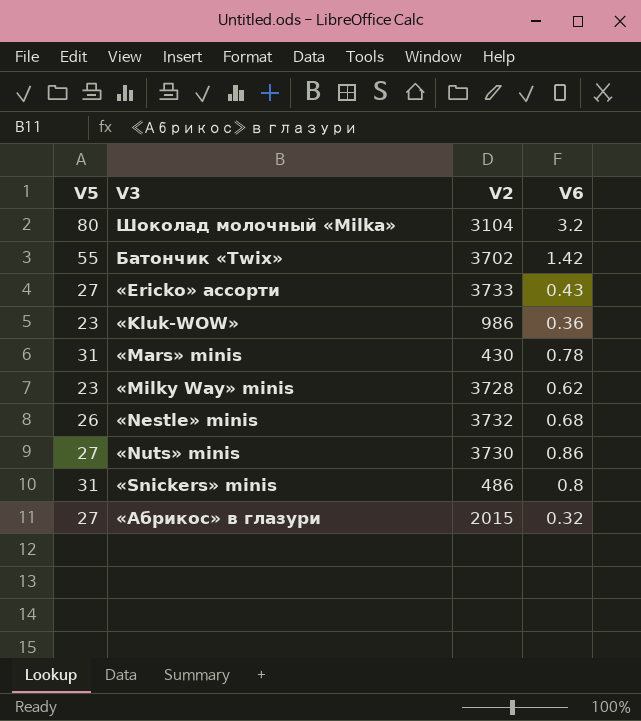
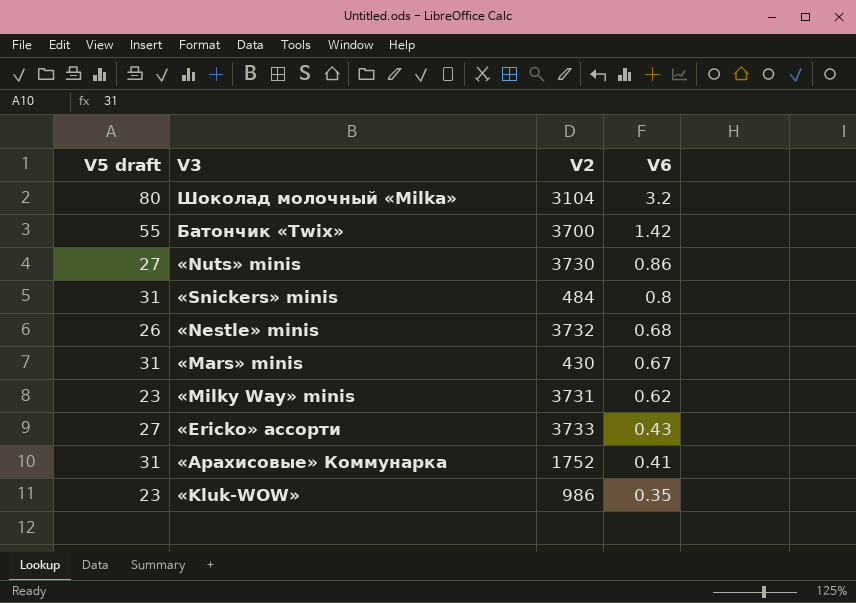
row order: none -> V6 descending
column name: V5 -> V5 draft
row «Абрикос» в глазури: 27 | 2015 | 0.32 -> none
Батончик «Twix» | V2: 3702 -> 3700
«Snickers» minis | V2: 486 -> 484
«Mars» minis | V6: 0.78 -> 0.67
«Milky Way» minis | V2: 3728 -> 3731
row «Арахисовые» Коммунарка: none -> 31 | 1752 | 0.41
«Kluk-WOW» | V6: 0.36 -> 0.35

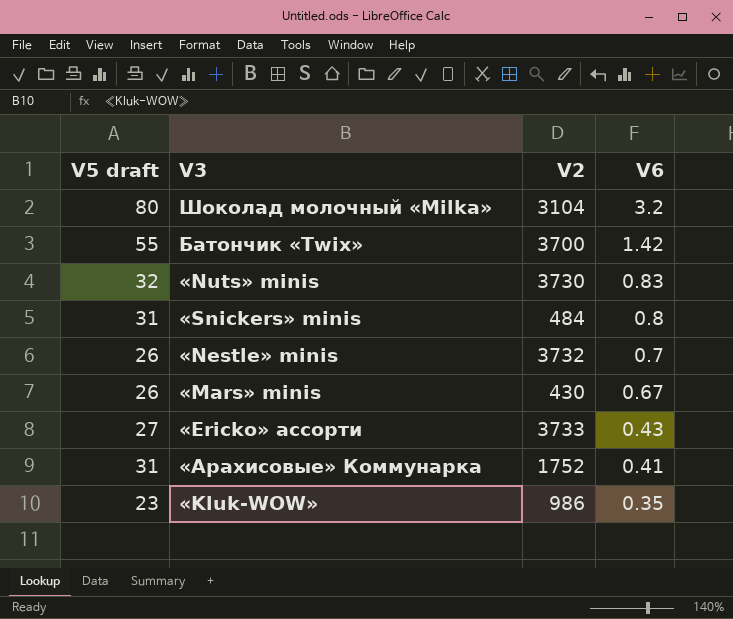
row «Milky Way» minis: 23 | 3731 | 0.62 -> none
«Nuts» minis | V5 draft: 27 -> 32
«Nuts» minis | V6: 0.86 -> 0.83
«Nestle» minis | V6: 0.68 -> 0.7
«Mars» minis | V5 draft: 31 -> 26

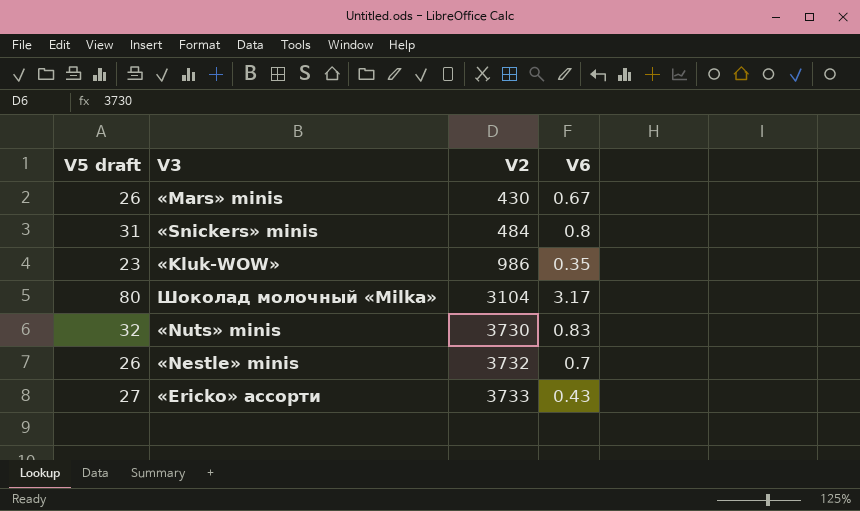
row order: V6 descending -> V2 ascending
row Батончик «Twix»: 55 | 3700 | 1.42 -> none
row «Арахисовые» Коммунарка: 31 | 1752 | 0.41 -> none
Шоколад молочный «Milka» | V6: 3.2 -> 3.17

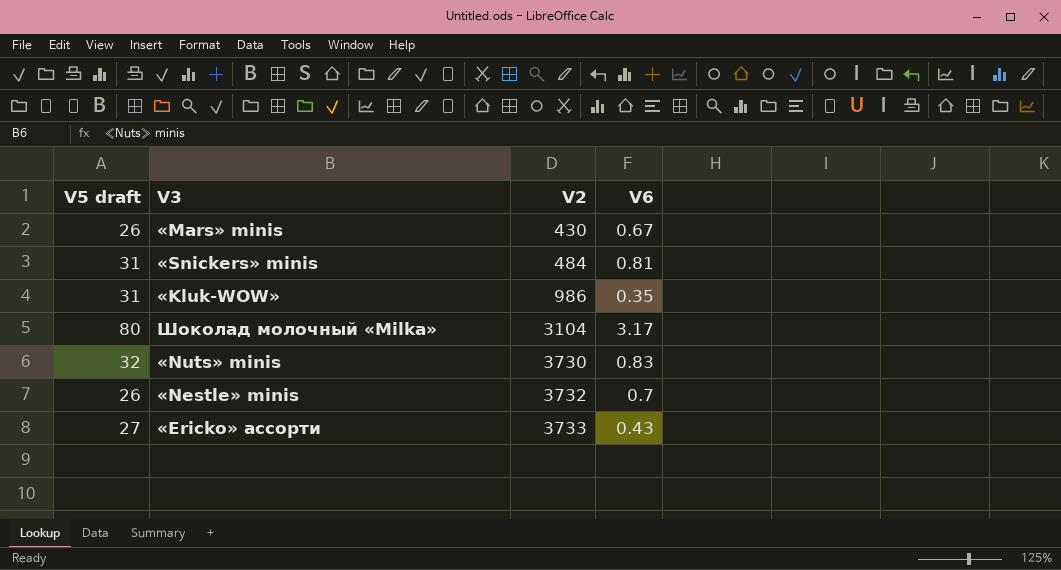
«Snickers» minis | V6: 0.8 -> 0.81
«Kluk-WOW» | V5 draft: 23 -> 31

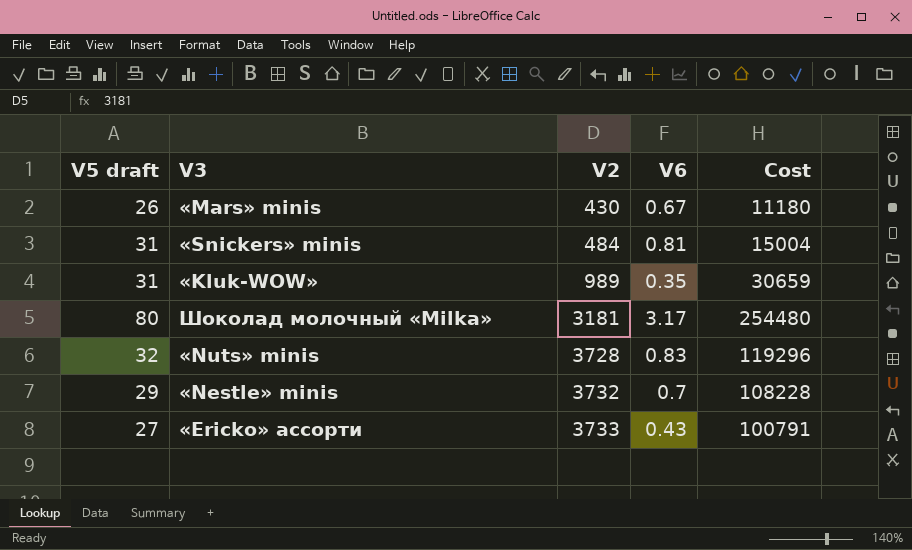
column Cost | formula: none -> [V5 draft] * [V2]
«Kluk-WOW» | V2: 986 -> 989
Шоколад молочный «Milka» | V2: 3104 -> 3181
«Nuts» minis | V2: 3730 -> 3728
«Nestle» minis | V5 draft: 26 -> 29

